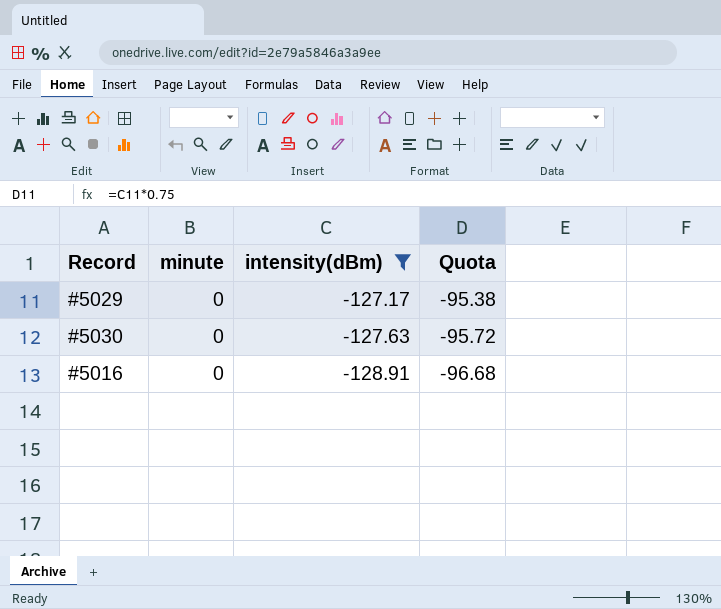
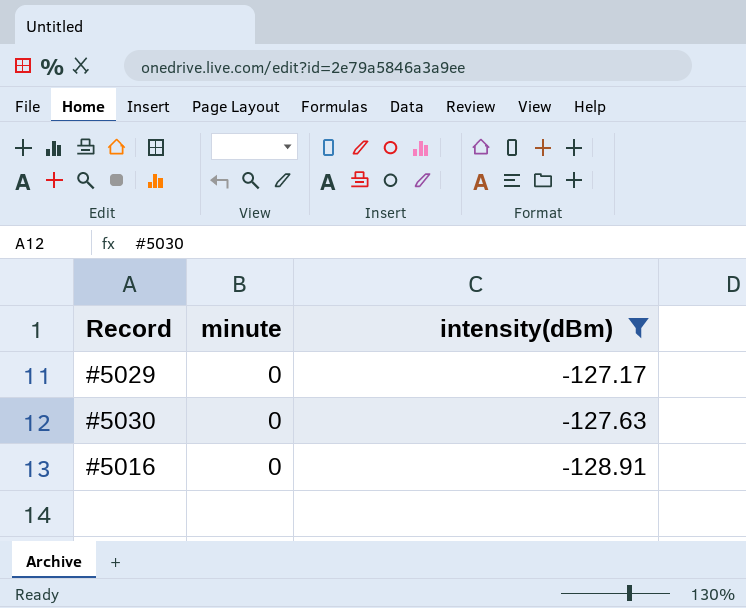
column Quota | formula: [intensity(dBm)] * 0.75 -> none

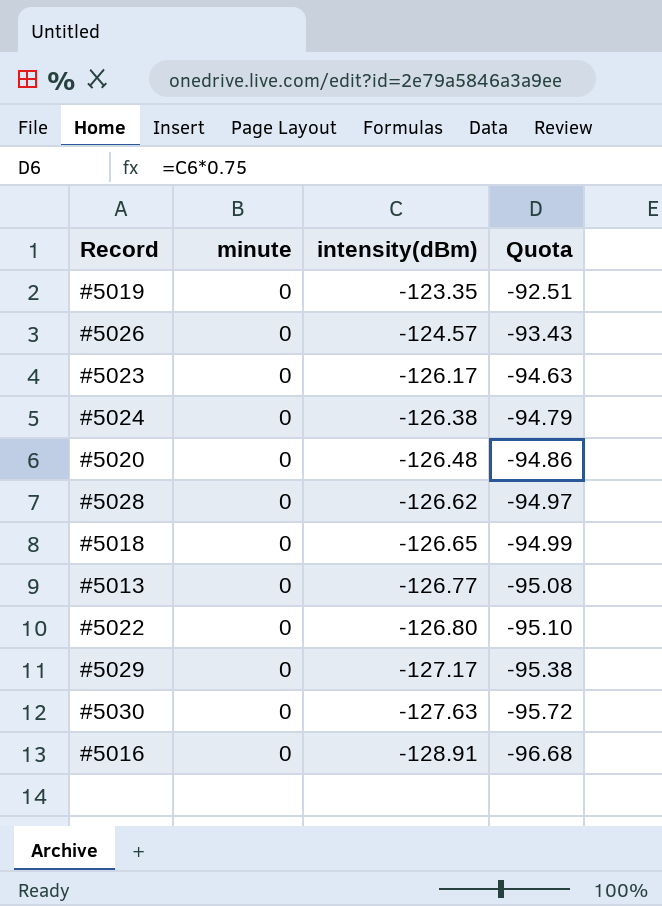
filter: intensity(dBm) <= -127.17 -> none
column Quota | formula: none -> [intensity(dBm)] * 0.75

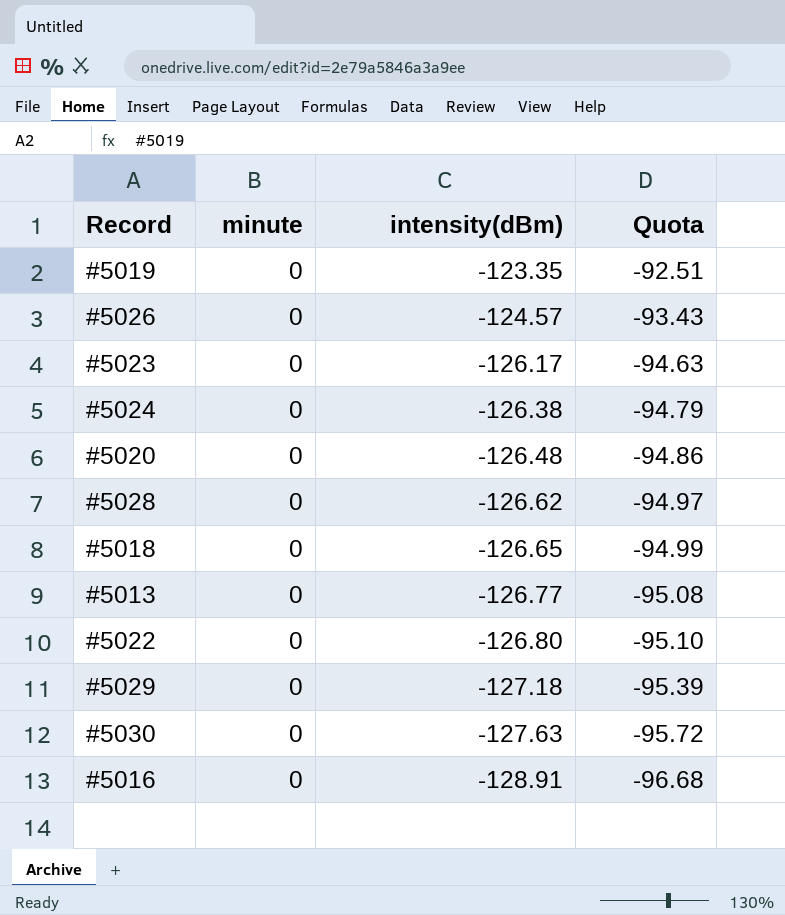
#5029 | intensity(dBm): -127.17 -> -127.18
#5029 | Quota: -95.38 -> -95.39

